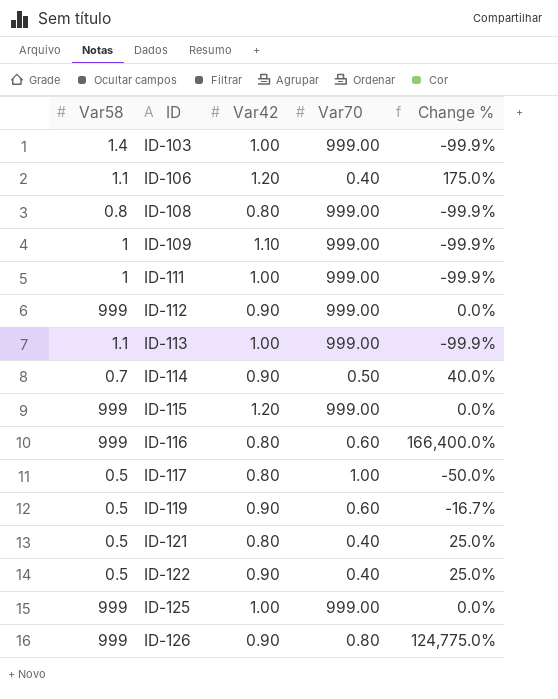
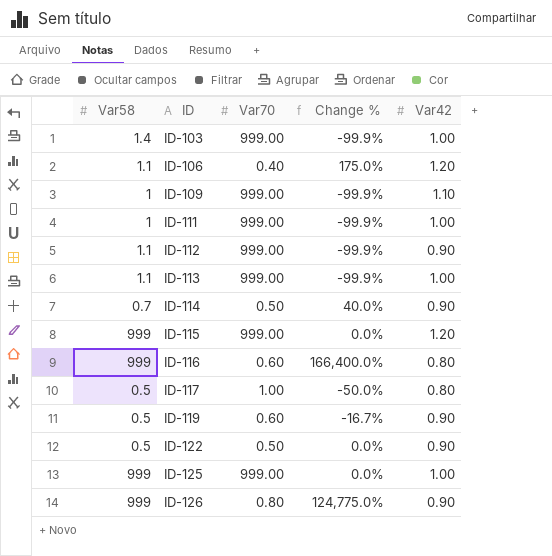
column Var42 | position: 3 -> 5
row ID-108: 0.8 | 0.80 | 999.00 | -99.9% -> none
row ID-121: 0.5 | 0.80 | 0.40 | 25.0% -> none
ID-112 | Var58: 999 -> 1.1
ID-112 | Change %: 0.0% -> -99.9%
ID-122 | Var70: 0.40 -> 0.50
ID-122 | Change %: 25.0% -> 0.0%

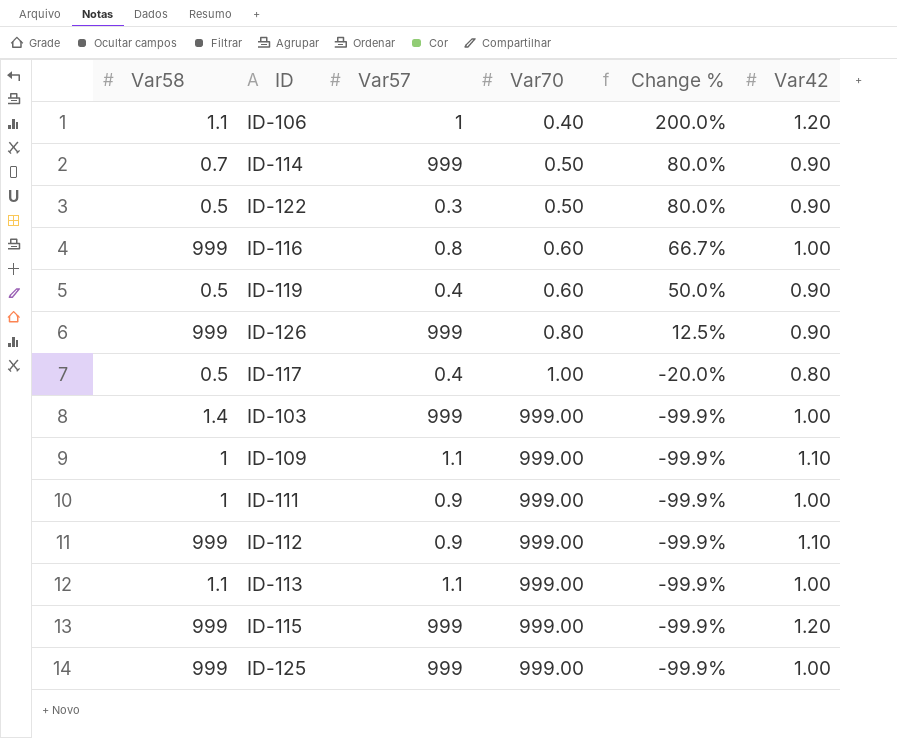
row order: ID ascending -> Var70 ascending
column Var57 | position: none -> 3
column Change % | formula: ([Var58] - [Var70]) / [Var70] -> ([Var42] - [Var70]) / [Var70]
ID-116 | Var42: 0.80 -> 1.00
ID-112 | Var58: 1.1 -> 999
ID-112 | Var42: 0.90 -> 1.10

